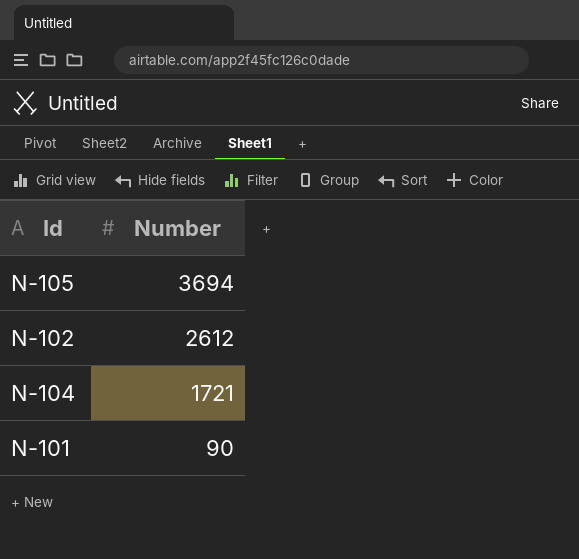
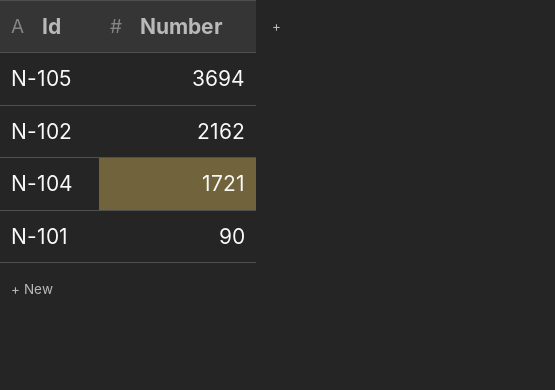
N-102 | Number: 2612 -> 2162

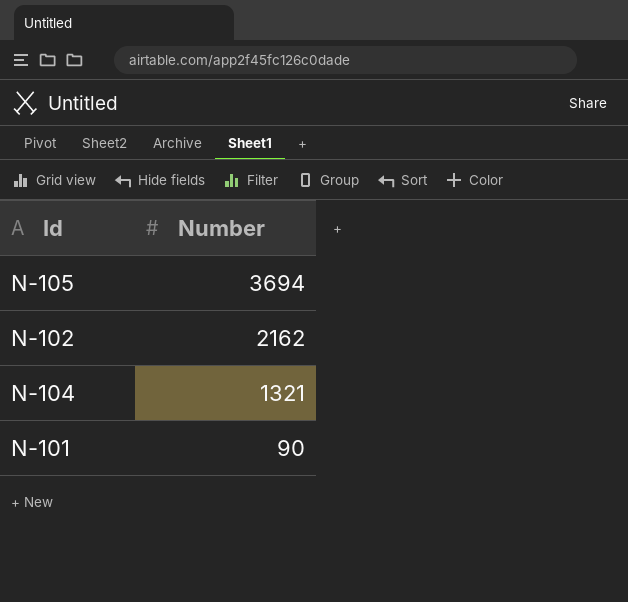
N-104 | Number: 1721 -> 1321

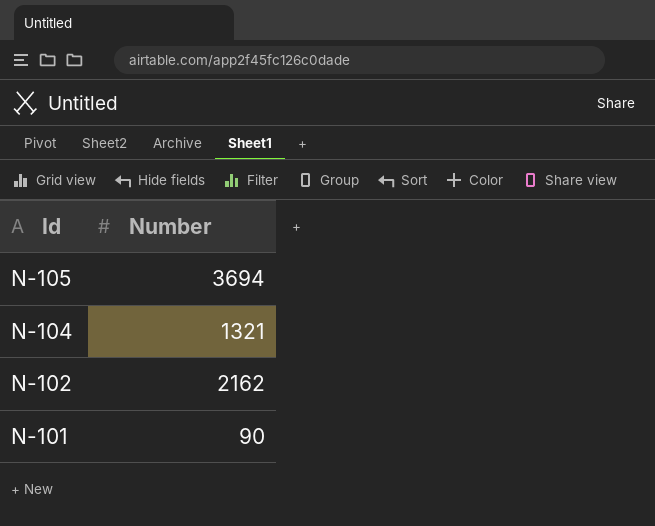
row order: Number descending -> Id descending

